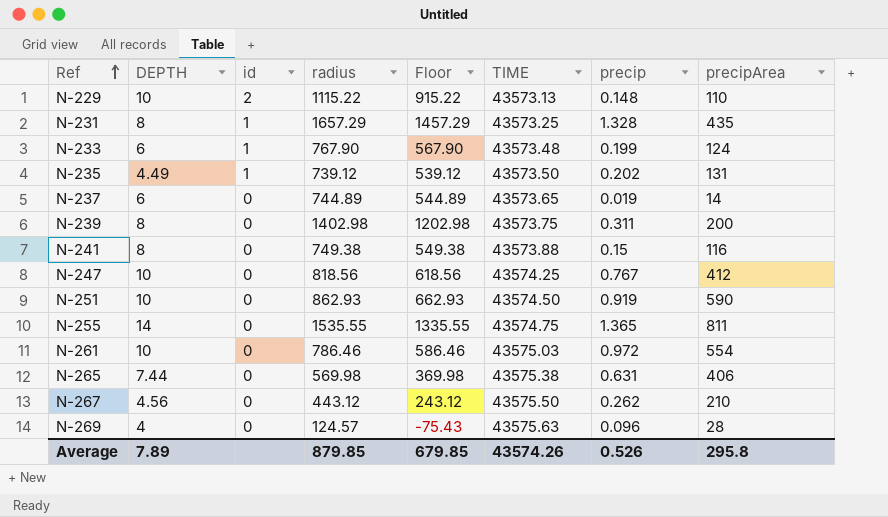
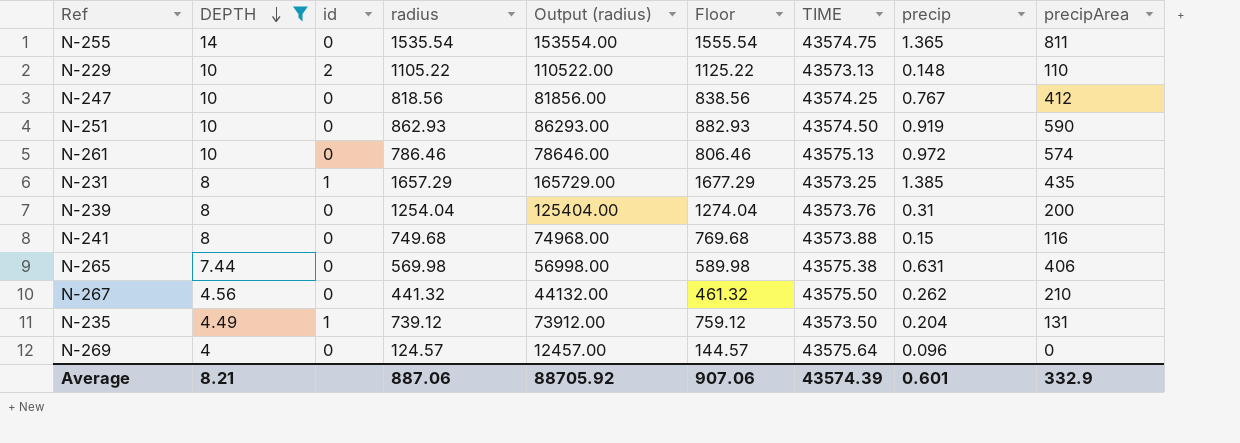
filter: none -> DEPTH != 6
row order: Ref ascending -> DEPTH descending
column Output (radius) | formula: none -> [radius] * 100
column Floor | formula: [radius] - 200 -> [radius] + 20
N-255 | radius: 1535.55 -> 1535.54
N-229 | radius: 1115.22 -> 1105.22
N-261 | TIME: 43575.03 -> 43575.13
N-261 | precipArea: 554 -> 574
N-231 | precip: 1.328 -> 1.385
N-239 | radius: 1402.98 -> 1254.04
N-239 | TIME: 43573.75 -> 43573.76
N-239 | precip: 0.311 -> 0.31
N-241 | radius: 749.38 -> 749.68
N-267 | radius: 443.12 -> 441.32
N-235 | precip: 0.202 -> 0.204
N-269 | TIME: 43575.63 -> 43575.64
N-269 | precipArea: 28 -> 0
Average | DEPTH: 7.89 -> 8.21
Average | radius: 879.85 -> 887.06
Average | Floor: 679.85 -> 907.06
Average | TIME: 43574.26 -> 43574.39
Average | precip: 0.526 -> 0.601
Average | precipArea: 295.8 -> 332.9

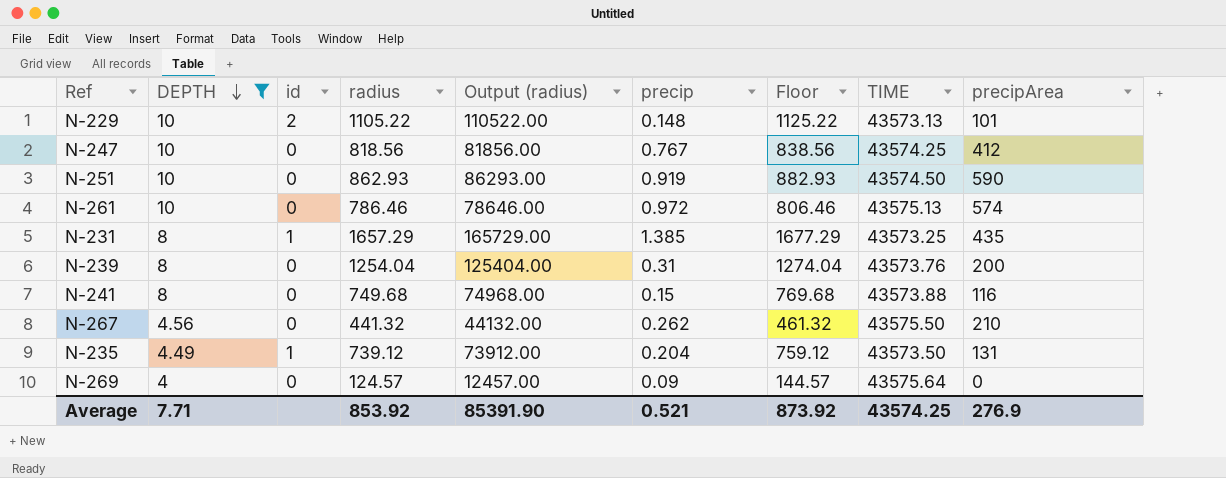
column precip | position: 8 -> 6
row N-255: 14 | 0 | 1535.54 | 153554.00 | 1555.54 | 43574.75 | 1.365 | 811 -> none
row N-265: 7.44 | 0 | 569.98 | 56998.00 | 589.98 | 43575.38 | 0.631 | 406 -> none
N-229 | precipArea: 110 -> 101
N-269 | precip: 0.096 -> 0.09
Average | DEPTH: 8.21 -> 7.71
Average | radius: 887.06 -> 853.92
Average | Output (radius): 88705.92 -> 85391.90
Average | precip: 0.601 -> 0.521
Average | Floor: 907.06 -> 873.92
Average | TIME: 43574.39 -> 43574.25
Average | precipArea: 332.9 -> 276.9

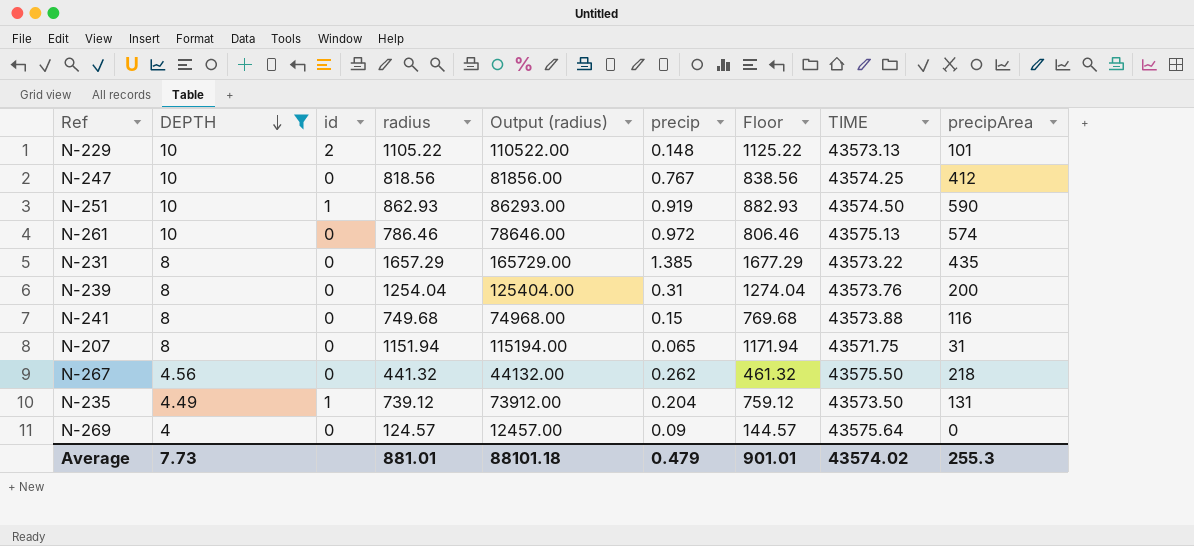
N-251 | id: 0 -> 1
N-231 | id: 1 -> 0
N-231 | TIME: 43573.25 -> 43573.22
row N-207: none -> 8 | 0 | 1151.94 | 115194.00 | 0.065 | 1171.94 | 43571.75 | 31
N-267 | precipArea: 210 -> 218
Average | DEPTH: 7.71 -> 7.73
Average | radius: 853.92 -> 881.01
Average | Output (radius): 85391.90 -> 88101.18
Average | precip: 0.521 -> 0.479
Average | Floor: 873.92 -> 901.01
Average | TIME: 43574.25 -> 43574.02
Average | precipArea: 276.9 -> 255.3

